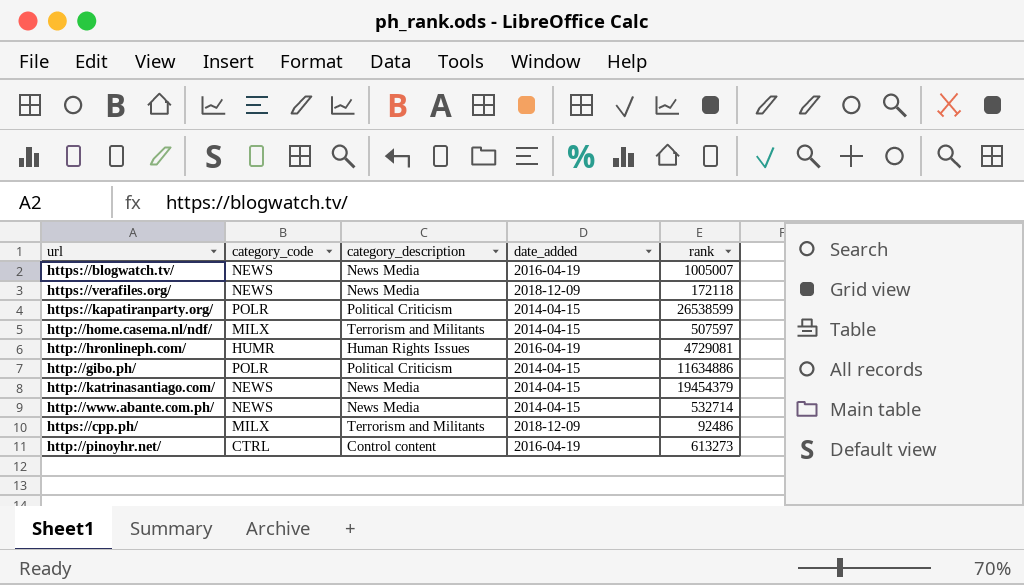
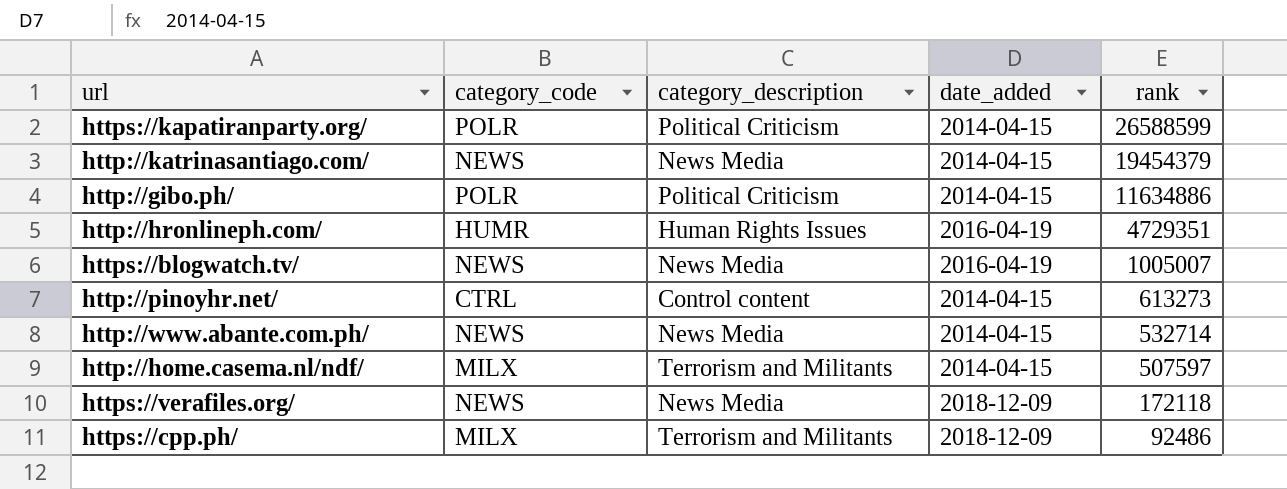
row order: none -> rank descending
https://kapatiranparty.org/ | rank: 26538599 -> 26588599
http://hronlineph.com/ | rank: 4729081 -> 4729351
http://pinoyhr.net/ | date_added: 2016-04-19 -> 2014-04-15

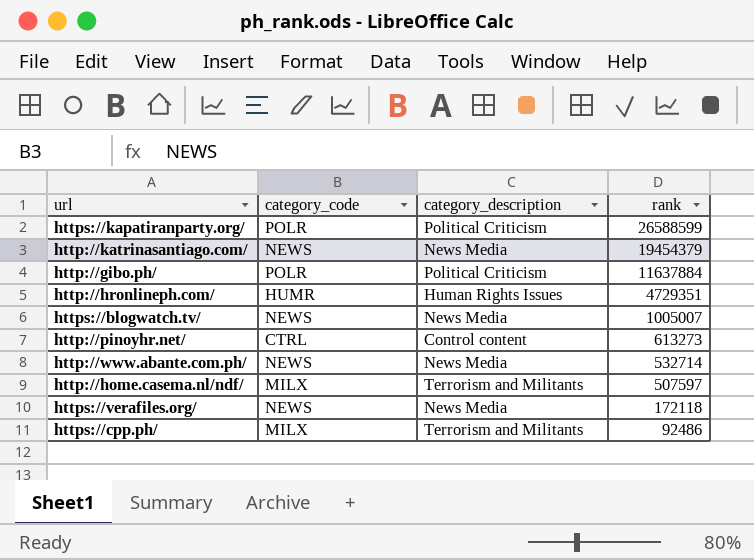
column date_added | position: 4 -> none
http://gibo.ph/ | rank: 11634886 -> 11637884

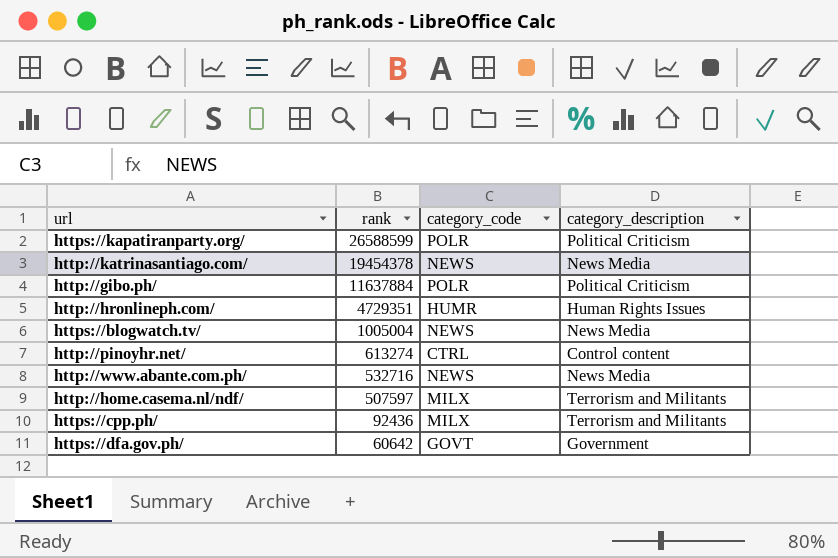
column rank | position: 4 -> 2
row https://verafiles.org/: NEWS | News Media | 172118 -> none
http://katrinasantiago.com/ | rank: 19454379 -> 19454378
https://blogwatch.tv/ | rank: 1005007 -> 1005004
http://pinoyhr.net/ | rank: 613273 -> 613274
http://www.abante.com.ph/ | rank: 532714 -> 532716
https://cpp.ph/ | rank: 92486 -> 92436
row https://dfa.gov.ph/: none -> 60642 | GOVT | Government

